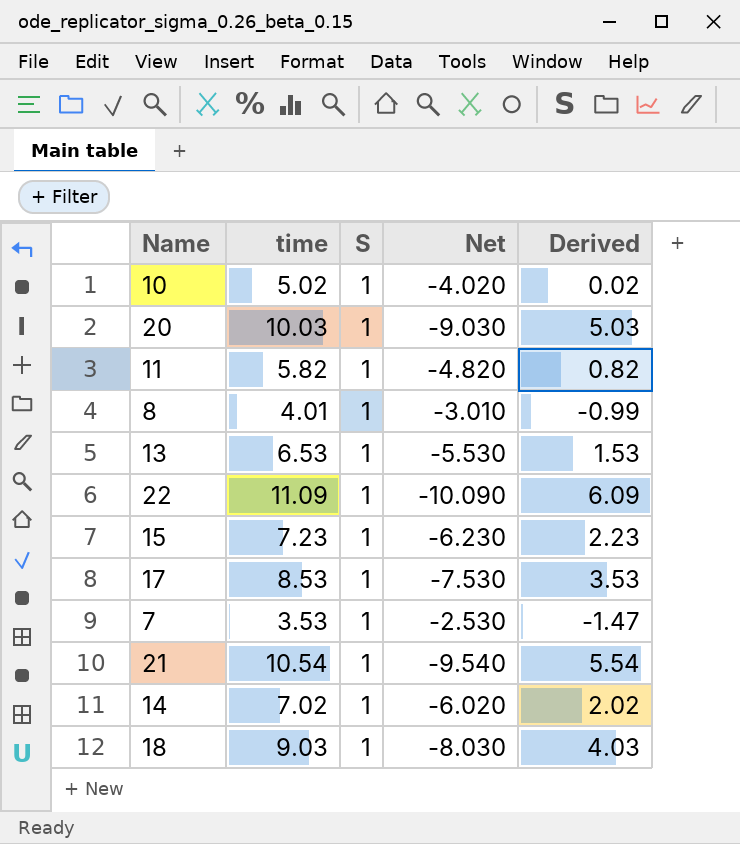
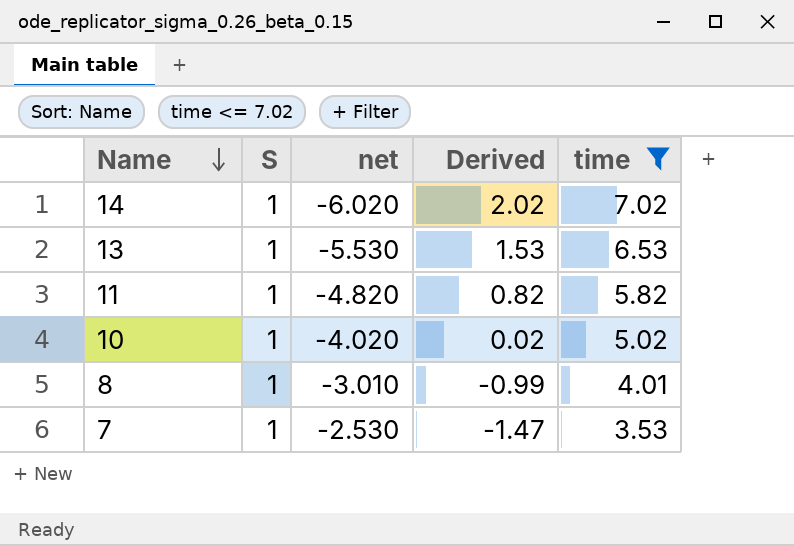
filter: none -> time <= 7.02
row order: none -> Name descending
column name: Net -> net
column time | position: 2 -> 5

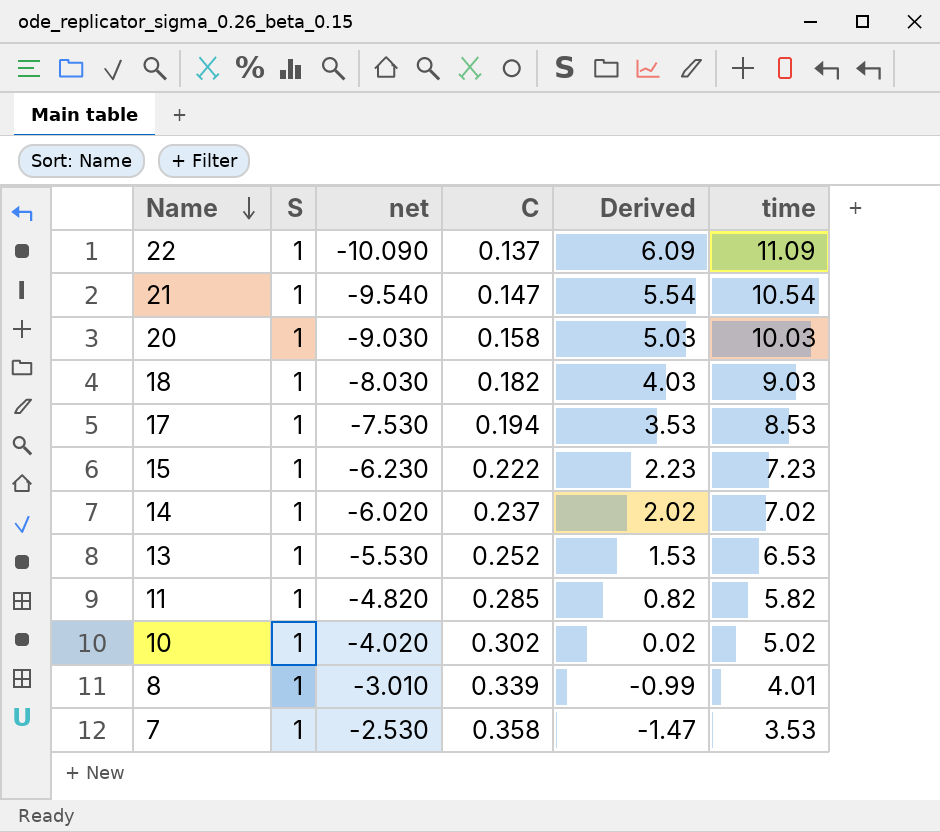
filter: time <= 7.02 -> none
column C | position: none -> 4

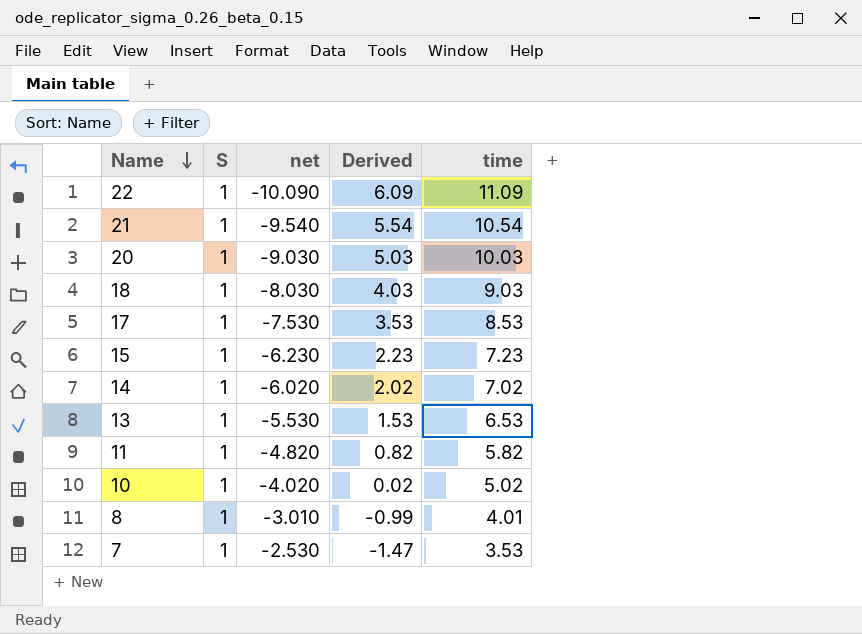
column C | position: 4 -> none

